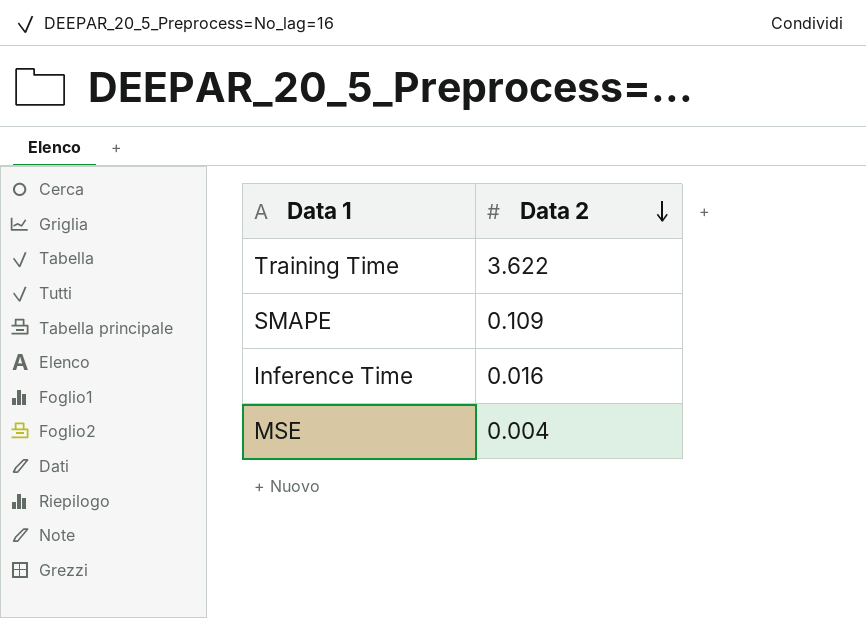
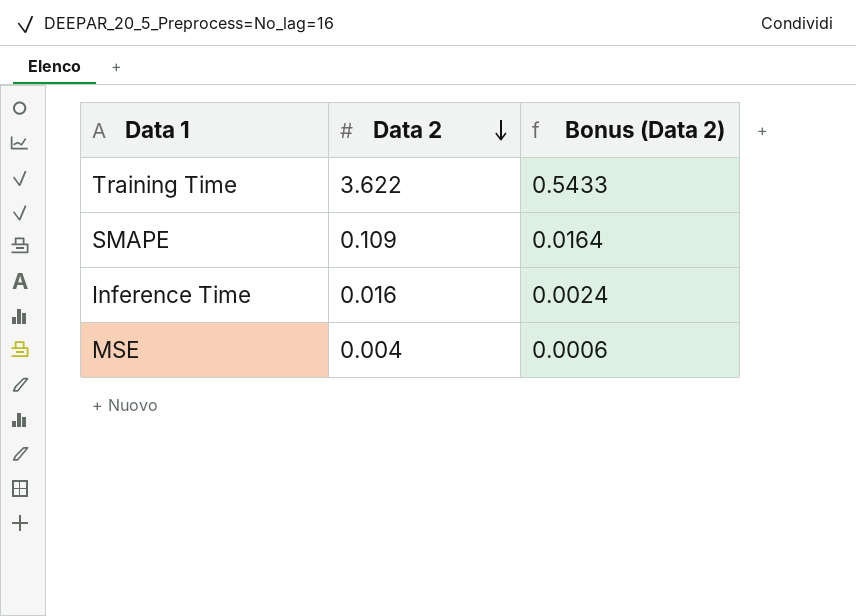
column Bonus (Data 2) | formula: none -> [Data 2] * 0.15

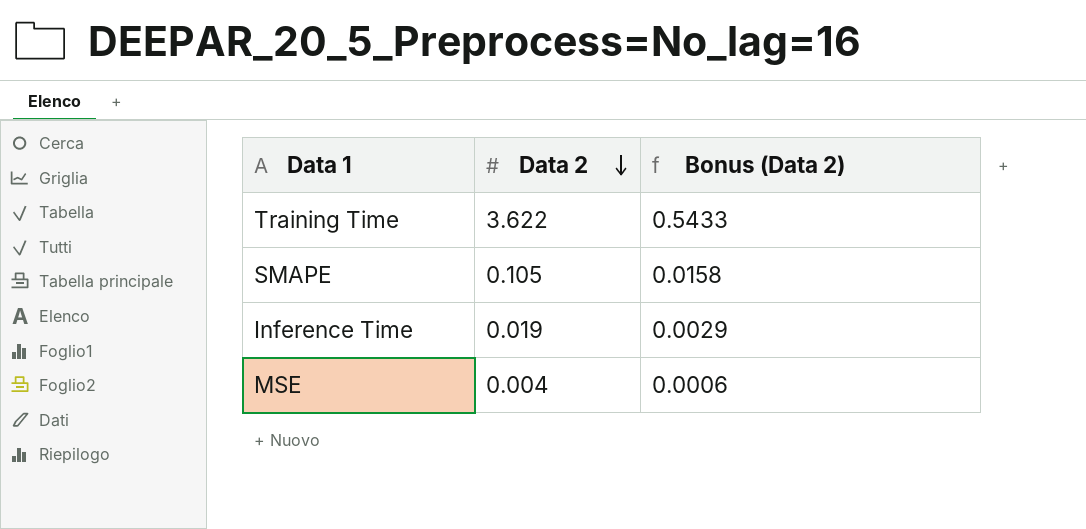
SMAPE | Data 2: 0.109 -> 0.105
SMAPE | Bonus (Data 2): 0.0164 -> 0.0158
Inference Time | Data 2: 0.016 -> 0.019
Inference Time | Bonus (Data 2): 0.0024 -> 0.0029

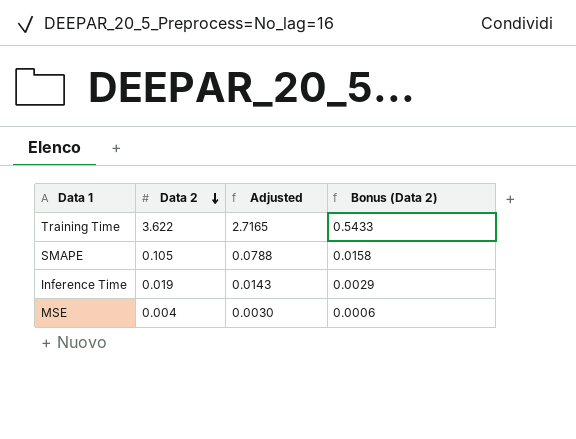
column Adjusted | formula: none -> [Data 2] * 0.75

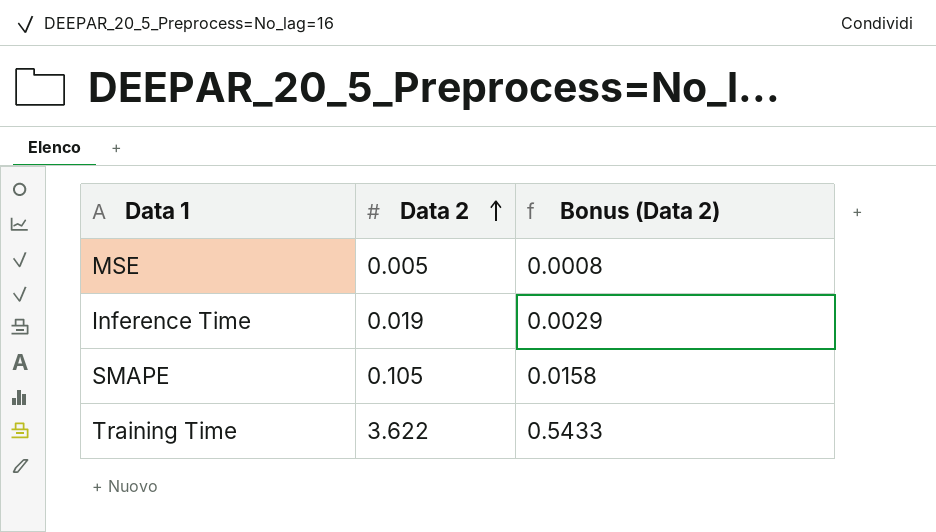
row order: Data 2 descending -> Data 2 ascending
column Adjusted | formula: [Data 2] * 0.75 -> none
MSE | Data 2: 0.004 -> 0.005
MSE | Bonus (Data 2): 0.0006 -> 0.0008

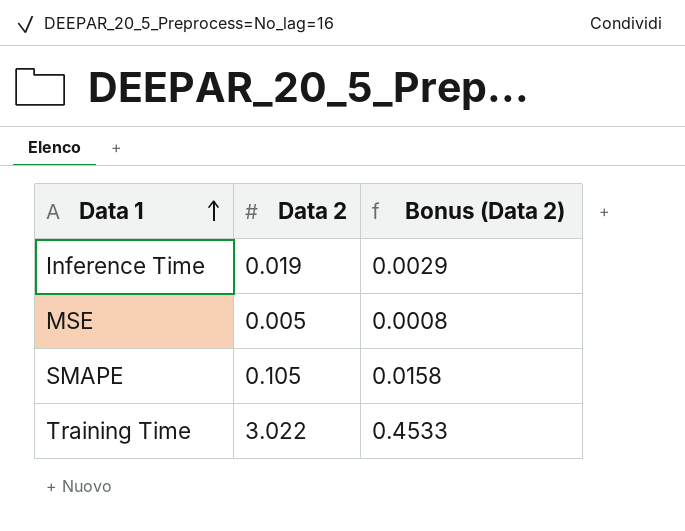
row order: Data 2 ascending -> Data 1 ascending
Training Time | Data 2: 3.622 -> 3.022
Training Time | Bonus (Data 2): 0.5433 -> 0.4533

